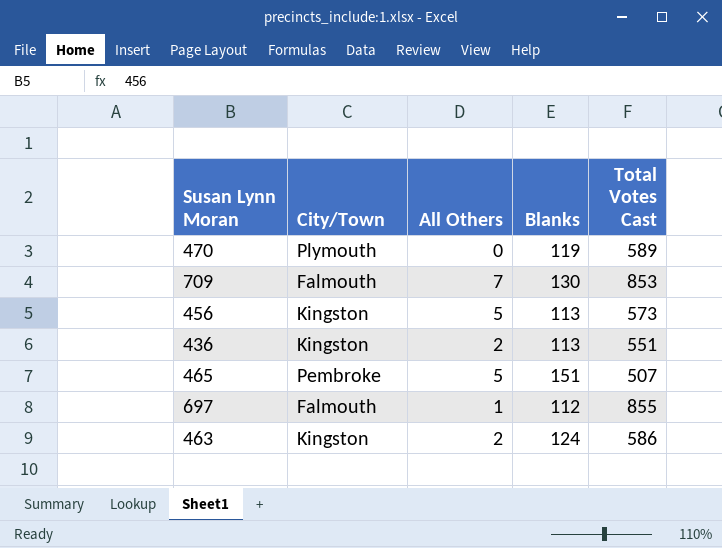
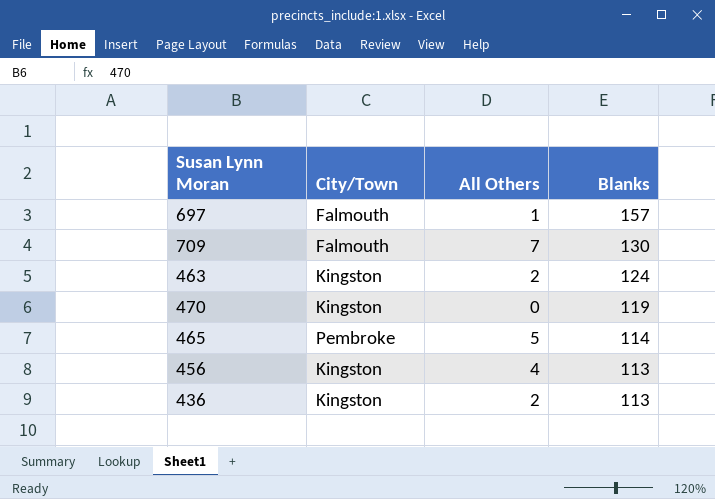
row order: none -> Blanks descending
column Total Votes Cast | position: 5 -> none
697 | Blanks: 112 -> 157
470 | City/Town: Plymouth -> Kingston
465 | Blanks: 151 -> 114
456 | All Others: 5 -> 4

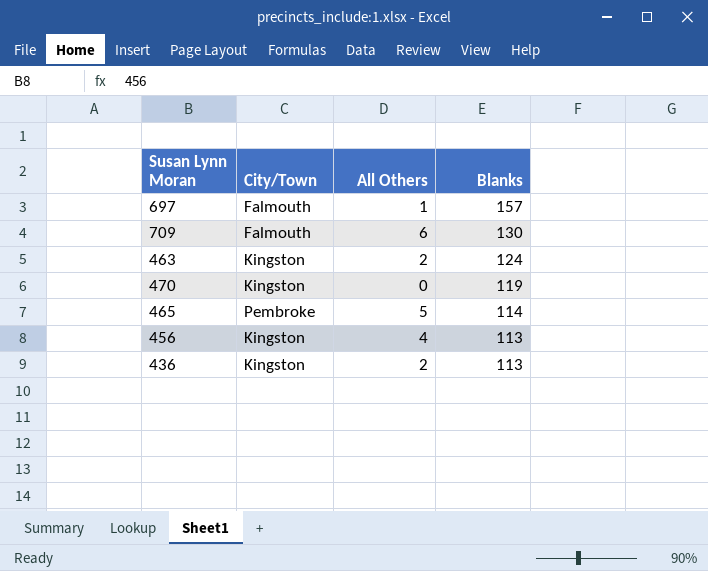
709 | All Others: 7 -> 6

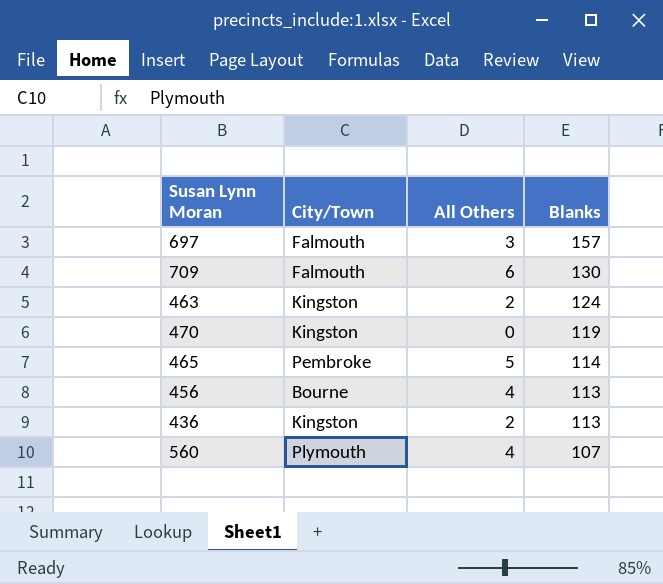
697 | All Others: 1 -> 3
456 | City/Town: Kingston -> Bourne
row 560: none -> Plymouth | 4 | 107

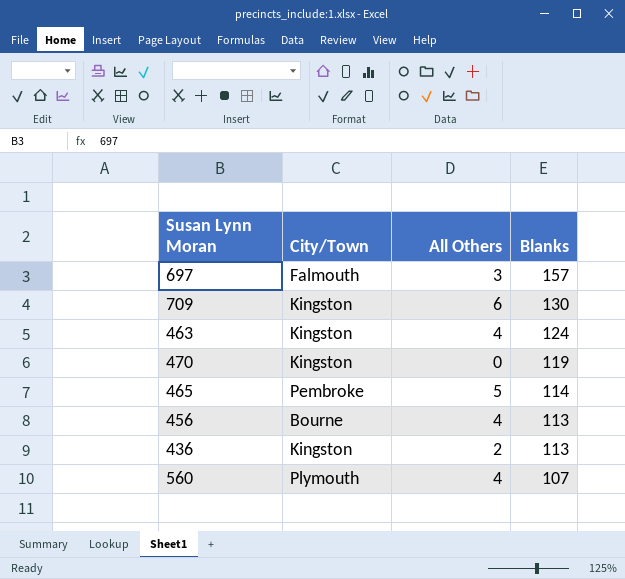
709 | City/Town: Falmouth -> Kingston
463 | All Others: 2 -> 4

